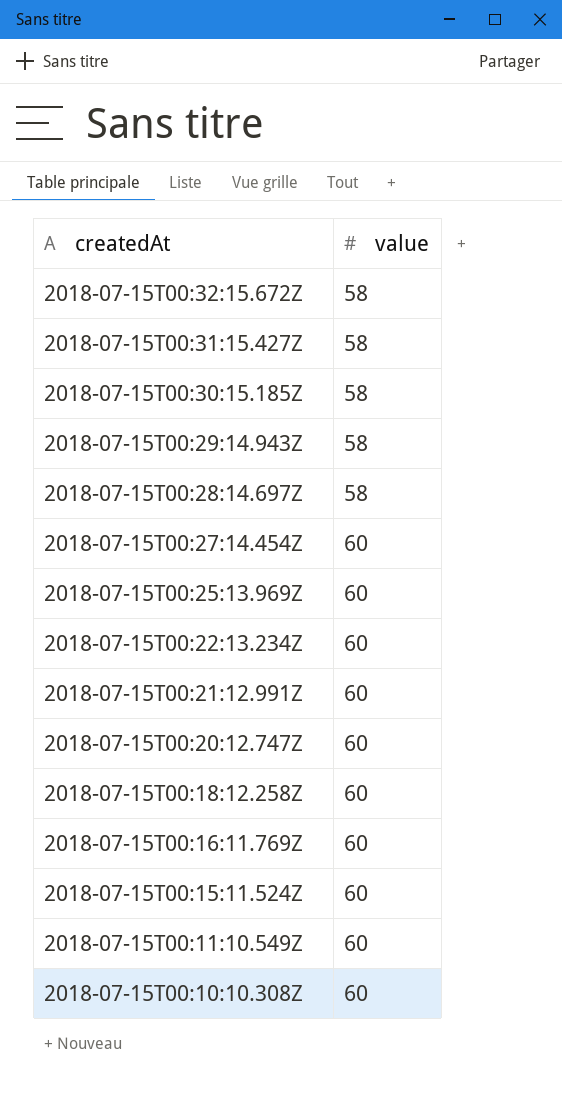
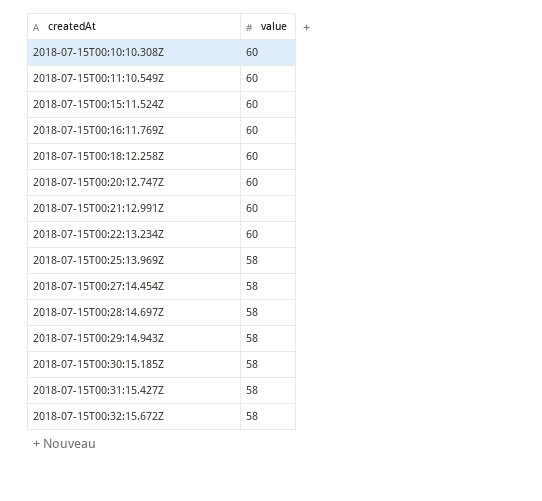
row order: createdAt descending -> createdAt ascending
2018-07-15T00:25:13.969Z | value: 60 -> 58
2018-07-15T00:27:14.454Z | value: 60 -> 58

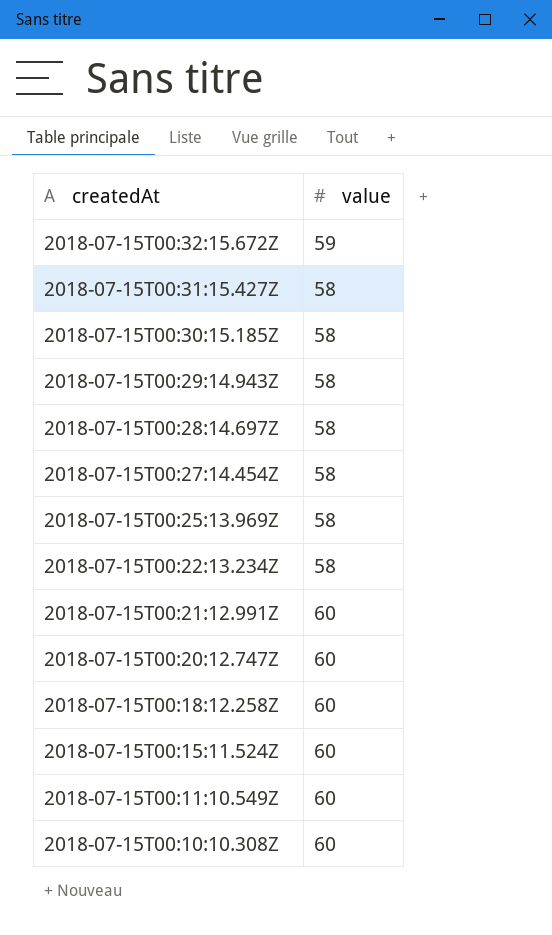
row order: createdAt ascending -> createdAt descending
row 2018-07-15T00:16:11.769Z: 60 -> none
2018-07-15T00:32:15.672Z | value: 58 -> 59
2018-07-15T00:22:13.234Z | value: 60 -> 58

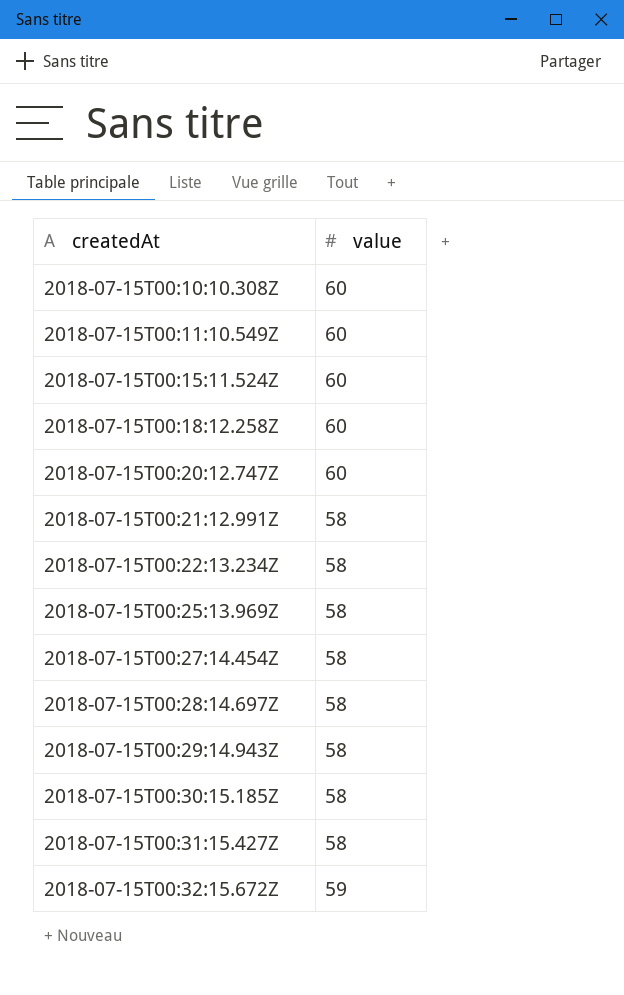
row order: createdAt descending -> createdAt ascending
2018-07-15T00:21:12.991Z | value: 60 -> 58

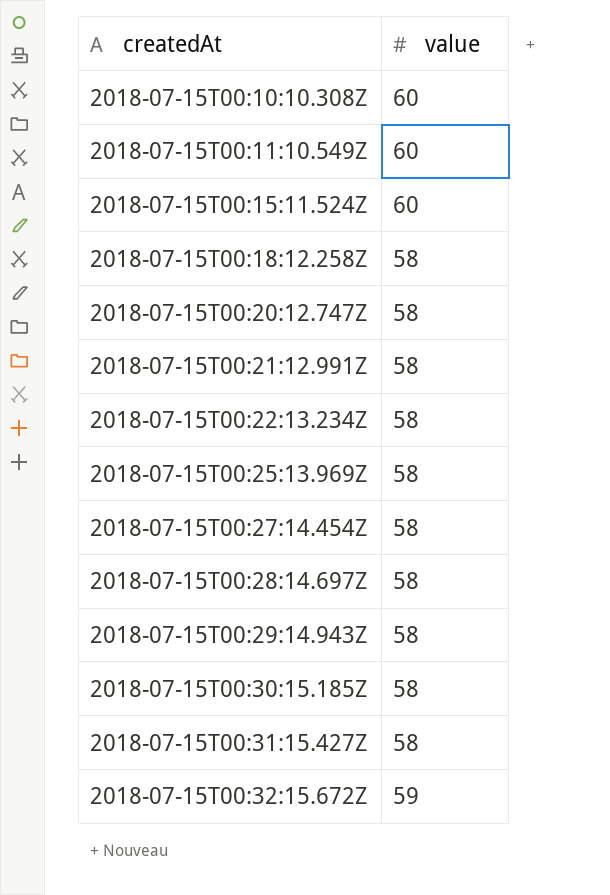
2018-07-15T00:18:12.258Z | value: 60 -> 58
2018-07-15T00:20:12.747Z | value: 60 -> 58

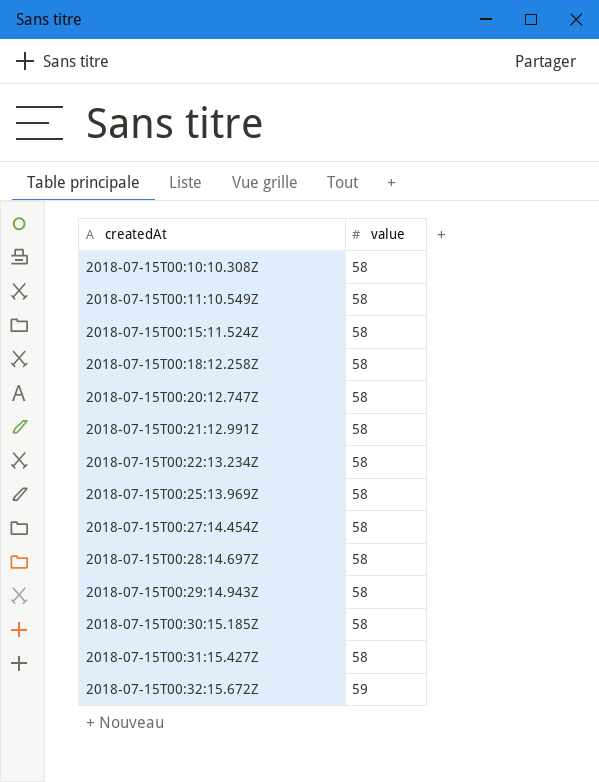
2018-07-15T00:10:10.308Z | value: 60 -> 58
2018-07-15T00:11:10.549Z | value: 60 -> 58
2018-07-15T00:15:11.524Z | value: 60 -> 58

